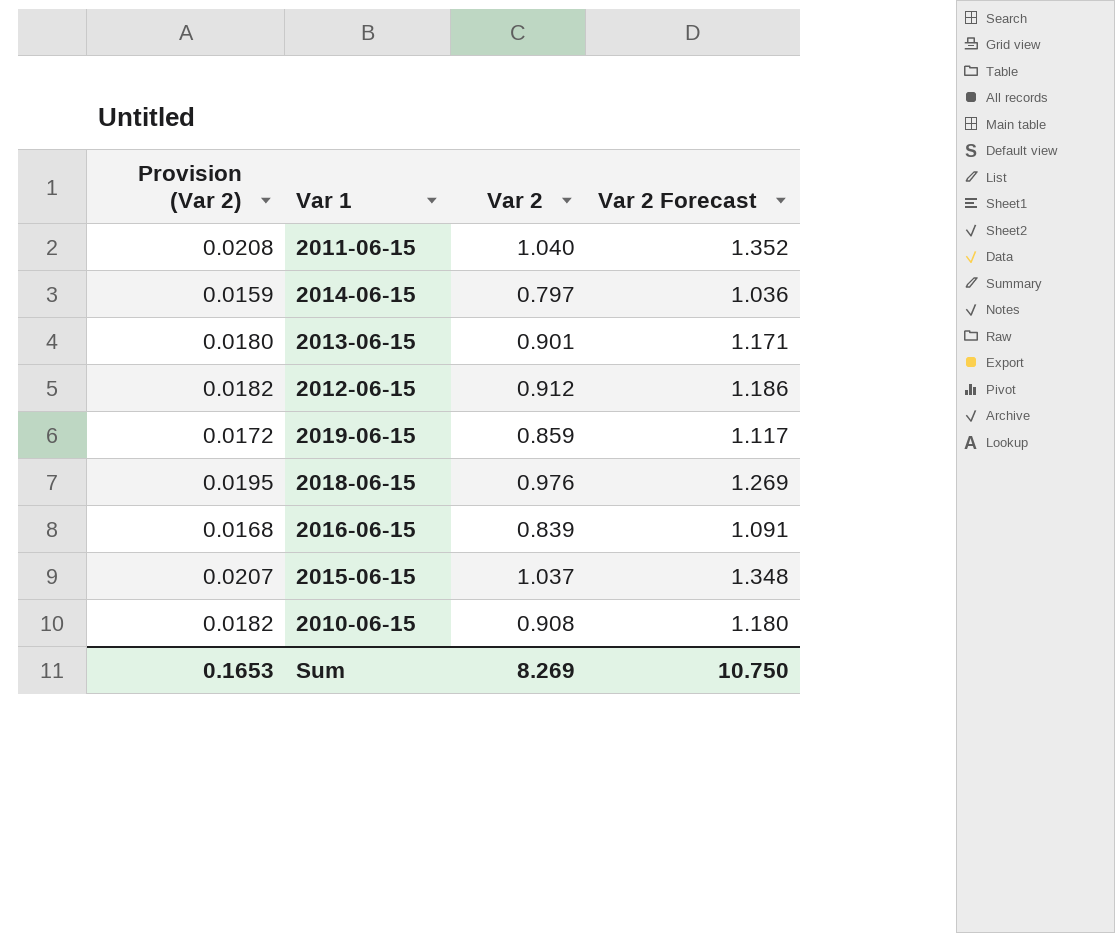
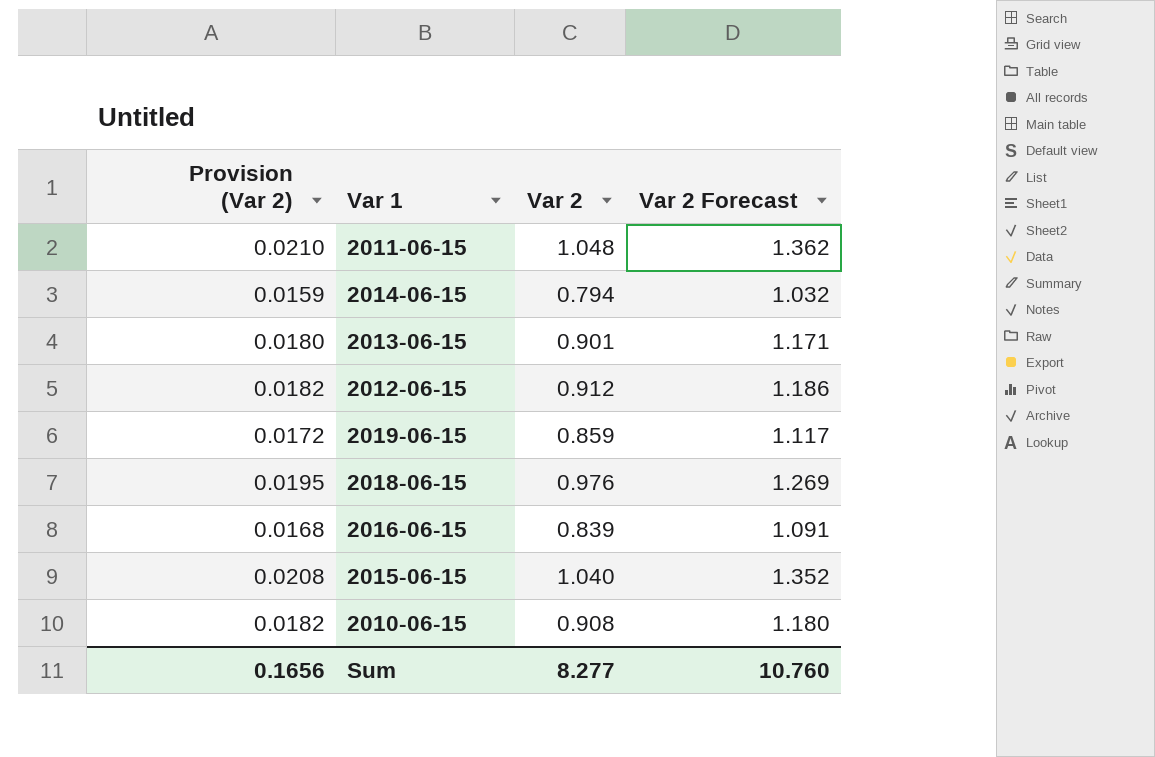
2011-06-15 | Provision (Var 2): 0.0208 -> 0.0210
2011-06-15 | Var 2: 1.040 -> 1.048
2011-06-15 | Var 2 Forecast: 1.352 -> 1.362
2014-06-15 | Var 2: 0.797 -> 0.794
2014-06-15 | Var 2 Forecast: 1.036 -> 1.032
2015-06-15 | Provision (Var 2): 0.0207 -> 0.0208
2015-06-15 | Var 2: 1.037 -> 1.040
2015-06-15 | Var 2 Forecast: 1.348 -> 1.352
Sum | Provision (Var 2): 0.1653 -> 0.1656
Sum | Var 2: 8.269 -> 8.277
Sum | Var 2 Forecast: 10.750 -> 10.760

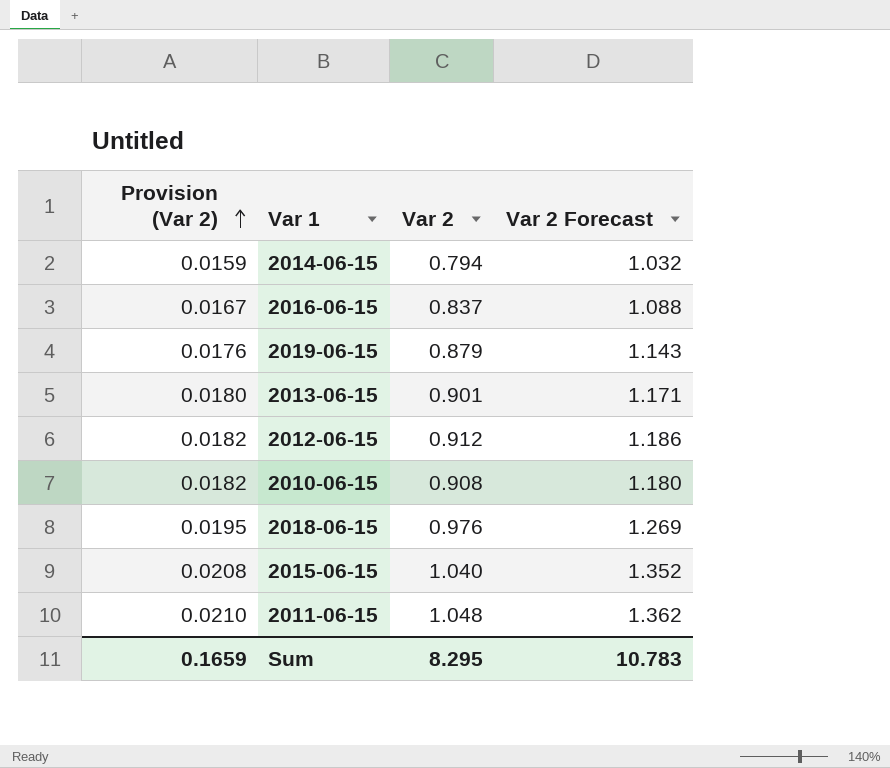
row order: none -> Provision (Var 2) ascending
2016-06-15 | Provision (Var 2): 0.0168 -> 0.0167
2016-06-15 | Var 2: 0.839 -> 0.837
2016-06-15 | Var 2 Forecast: 1.091 -> 1.088
2019-06-15 | Provision (Var 2): 0.0172 -> 0.0176
2019-06-15 | Var 2: 0.859 -> 0.879
2019-06-15 | Var 2 Forecast: 1.117 -> 1.143
Sum | Provision (Var 2): 0.1656 -> 0.1659
Sum | Var 2: 8.277 -> 8.295
Sum | Var 2 Forecast: 10.760 -> 10.783

